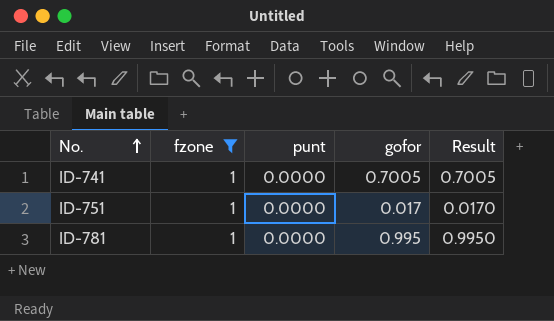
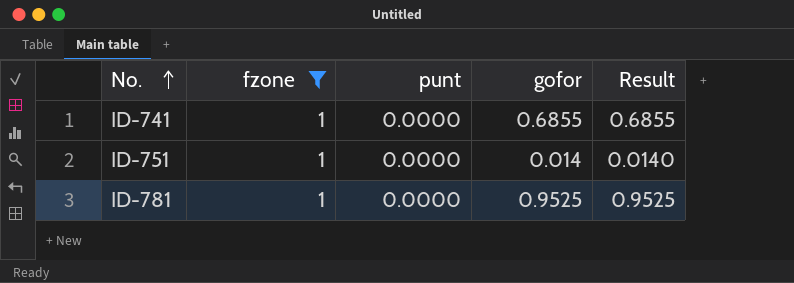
ID-741 | gofor: 0.7005 -> 0.6855
ID-741 | Result: 0.7005 -> 0.6855
ID-751 | gofor: 0.017 -> 0.014
ID-751 | Result: 0.0170 -> 0.0140
ID-781 | gofor: 0.995 -> 0.9525
ID-781 | Result: 0.9950 -> 0.9525

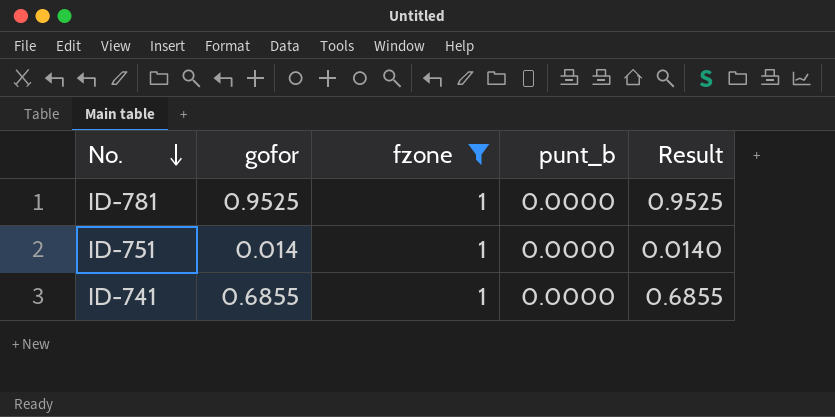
row order: No. ascending -> No. descending
column gofor | position: 4 -> 2
column name: punt -> punt_b

